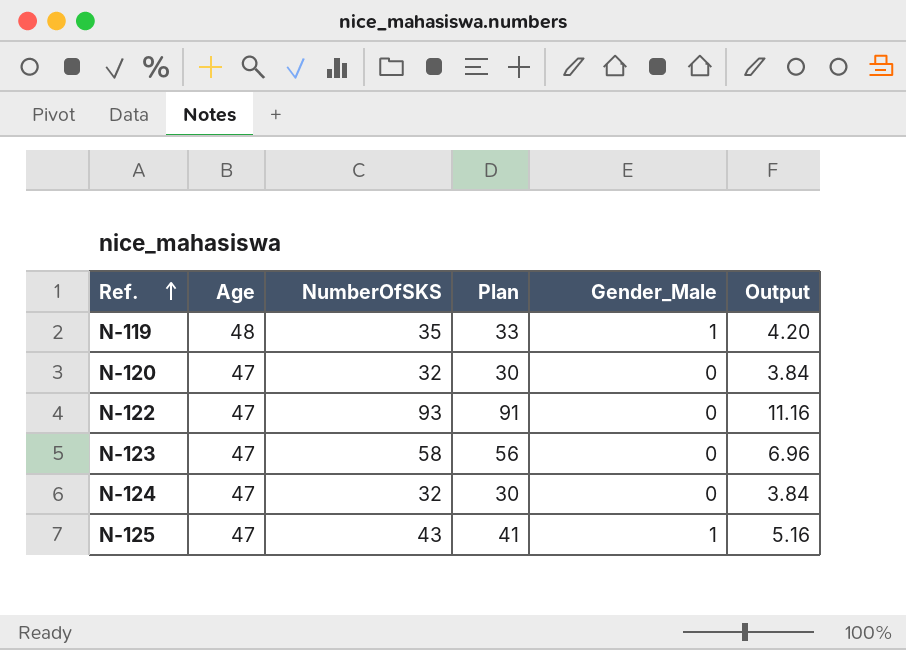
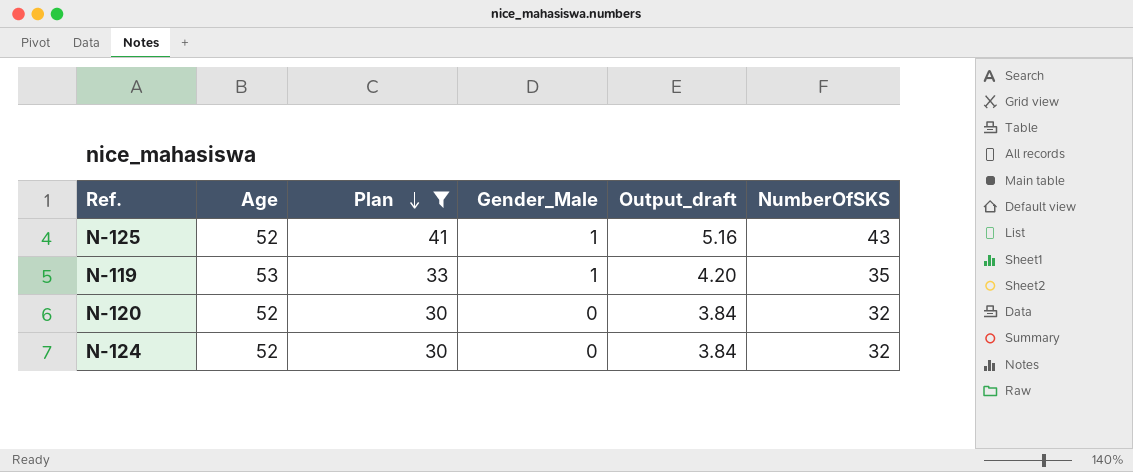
filter: none -> Plan <= 41
row order: Ref. ascending -> Plan descending
column name: Output -> Output_draft
column NumberOfSKS | position: 3 -> 6
N-125 | Age: 47 -> 52
N-119 | Age: 48 -> 53
N-120 | Age: 47 -> 52
N-124 | Age: 47 -> 52

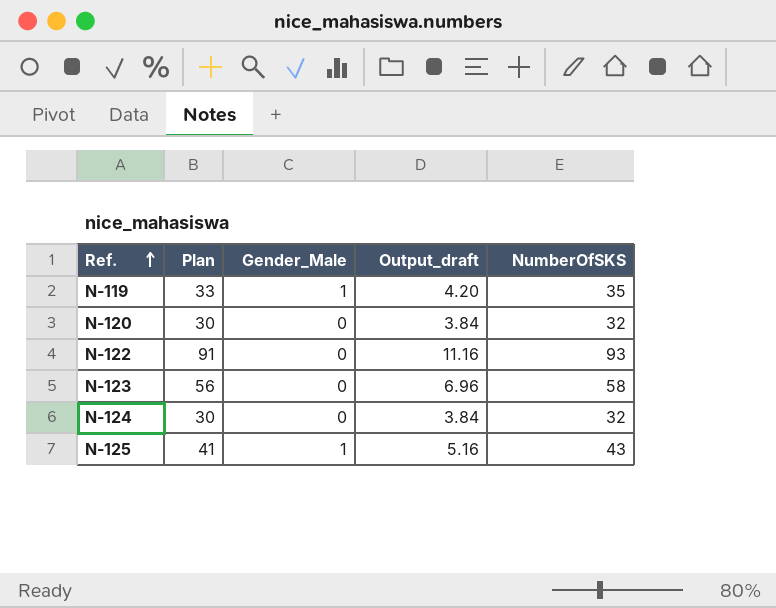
filter: Plan <= 41 -> none
row order: Plan descending -> Ref. ascending
column Age | position: 2 -> none

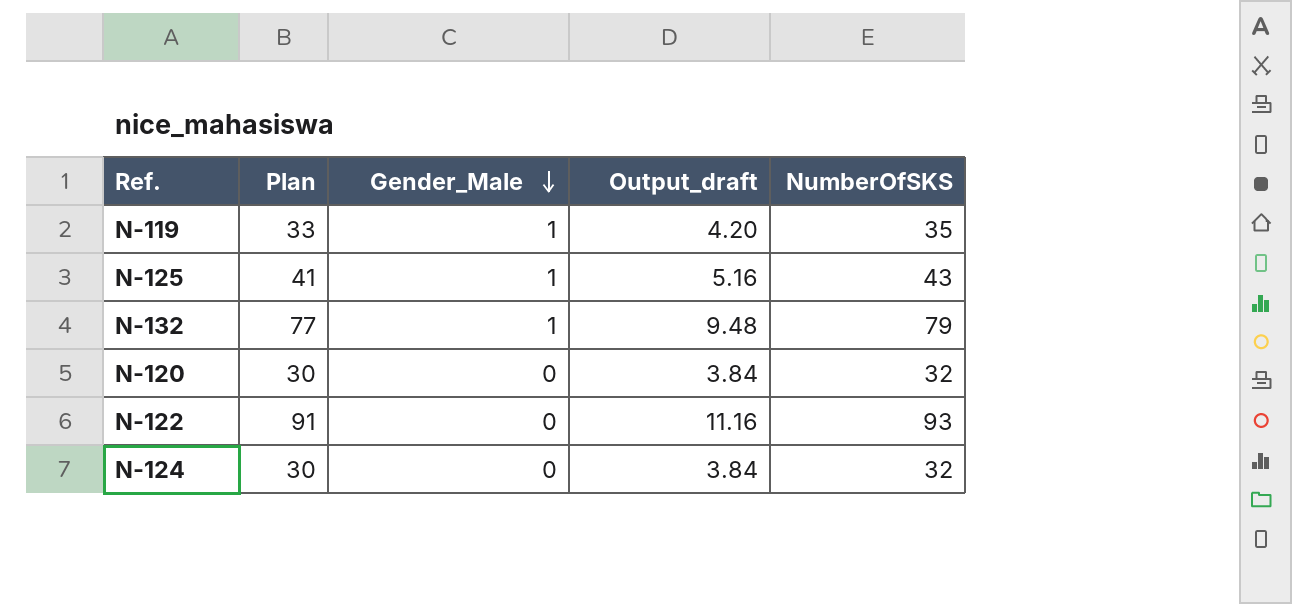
row order: Ref. ascending -> Gender_Male descending
row N-123: 56 | 0 | 6.96 | 58 -> none
row N-132: none -> 77 | 1 | 9.48 | 79

